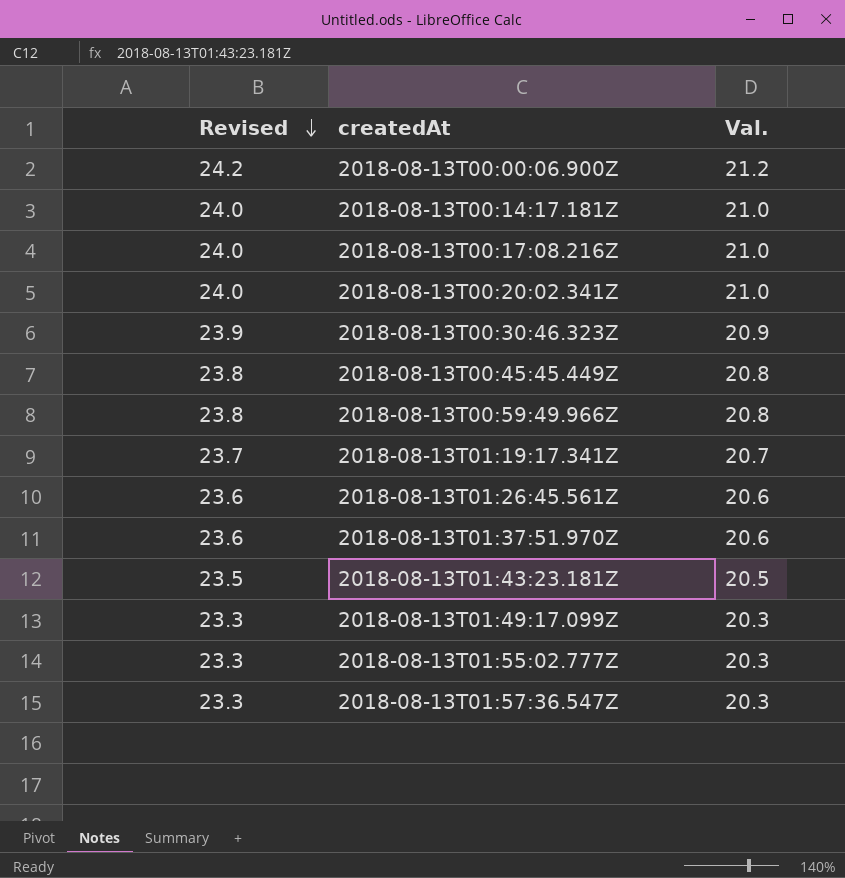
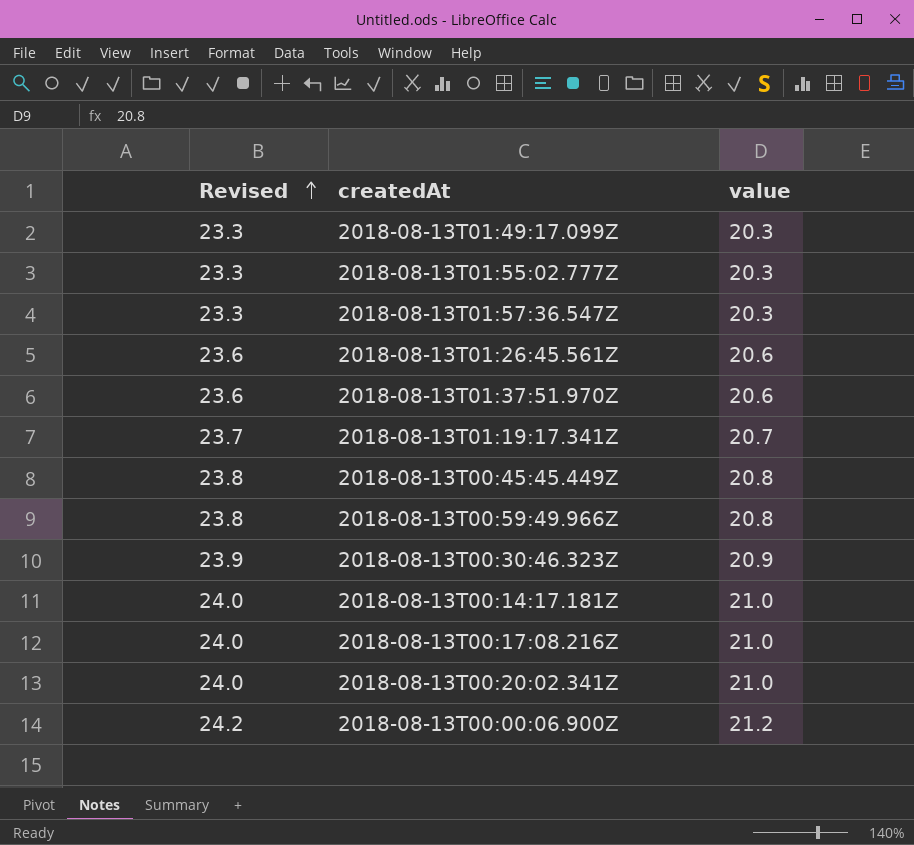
row order: Revised descending -> Revised ascending
column name: Val. -> value
row 2018-08-13T01:43:23.181Z: 23.5 | 20.5 -> none

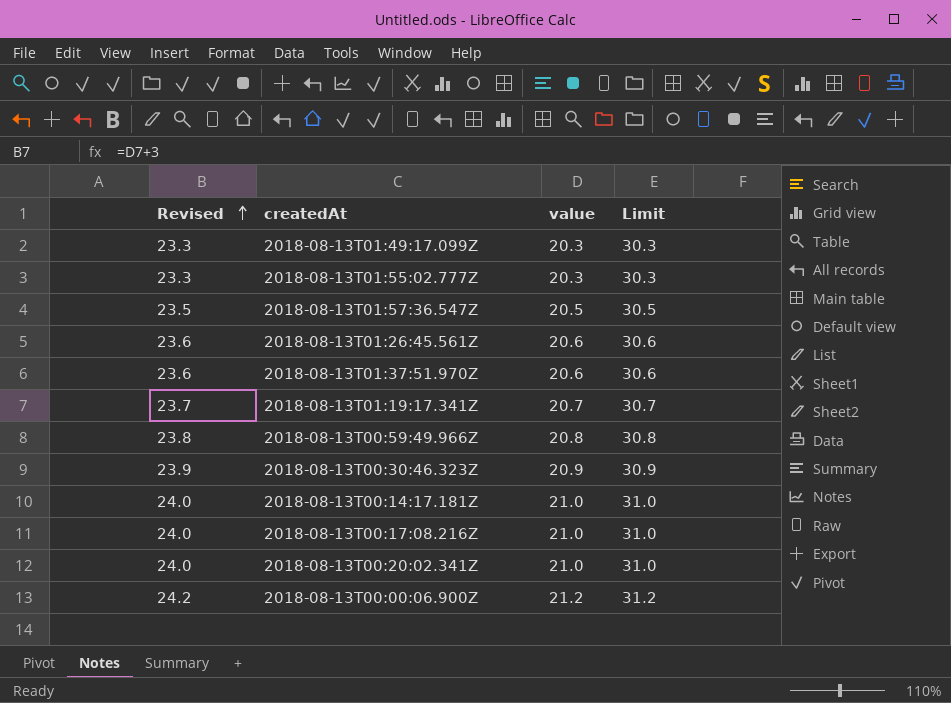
column Limit | formula: none -> [value] + 10
row 2018-08-13T00:45:45.449Z: 23.8 | 20.8 -> none
2018-08-13T01:57:36.547Z | Revised: 23.3 -> 23.5
2018-08-13T01:57:36.547Z | value: 20.3 -> 20.5

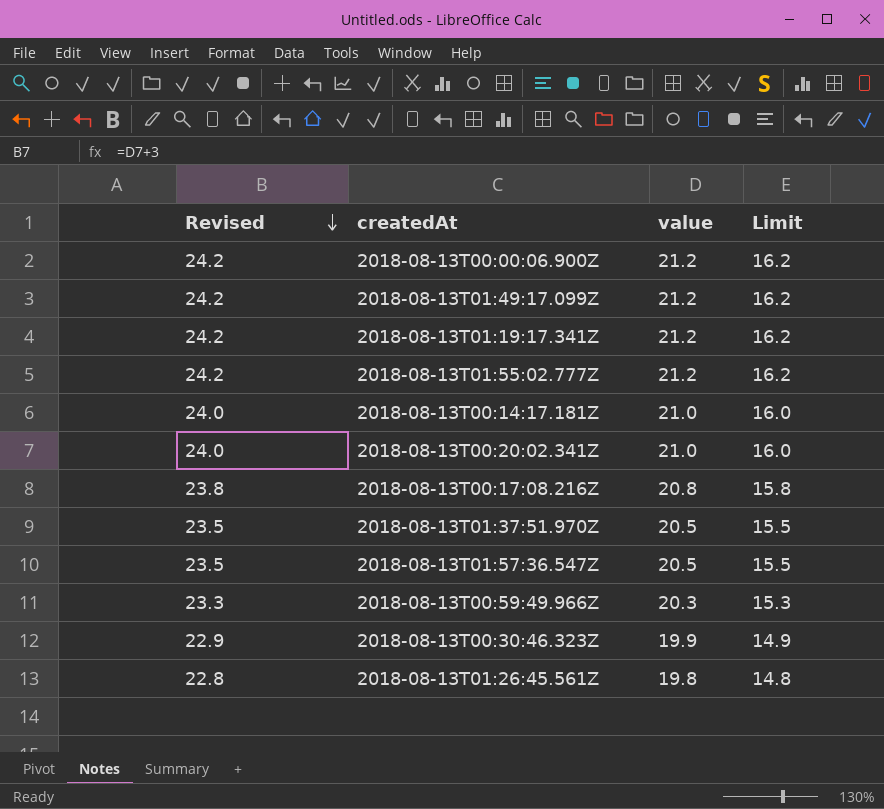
row order: Revised ascending -> Revised descending
column Limit | formula: [value] + 10 -> [value] - 5
2018-08-13T01:49:17.099Z | Revised: 23.3 -> 24.2
2018-08-13T01:49:17.099Z | value: 20.3 -> 21.2
2018-08-13T01:19:17.341Z | Revised: 23.7 -> 24.2
2018-08-13T01:19:17.341Z | value: 20.7 -> 21.2
2018-08-13T01:55:02.777Z | Revised: 23.3 -> 24.2
2018-08-13T01:55:02.777Z | value: 20.3 -> 21.2
2018-08-13T00:17:08.216Z | Revised: 24.0 -> 23.8
2018-08-13T00:17:08.216Z | value: 21.0 -> 20.8
2018-08-13T01:37:51.970Z | Revised: 23.6 -> 23.5
2018-08-13T01:37:51.970Z | value: 20.6 -> 20.5
2018-08-13T00:59:49.966Z | Revised: 23.8 -> 23.3
2018-08-13T00:59:49.966Z | value: 20.8 -> 20.3
2018-08-13T00:30:46.323Z | Revised: 23.9 -> 22.9
2018-08-13T00:30:46.323Z | value: 20.9 -> 19.9
2018-08-13T01:26:45.561Z | Revised: 23.6 -> 22.8
2018-08-13T01:26:45.561Z | value: 20.6 -> 19.8

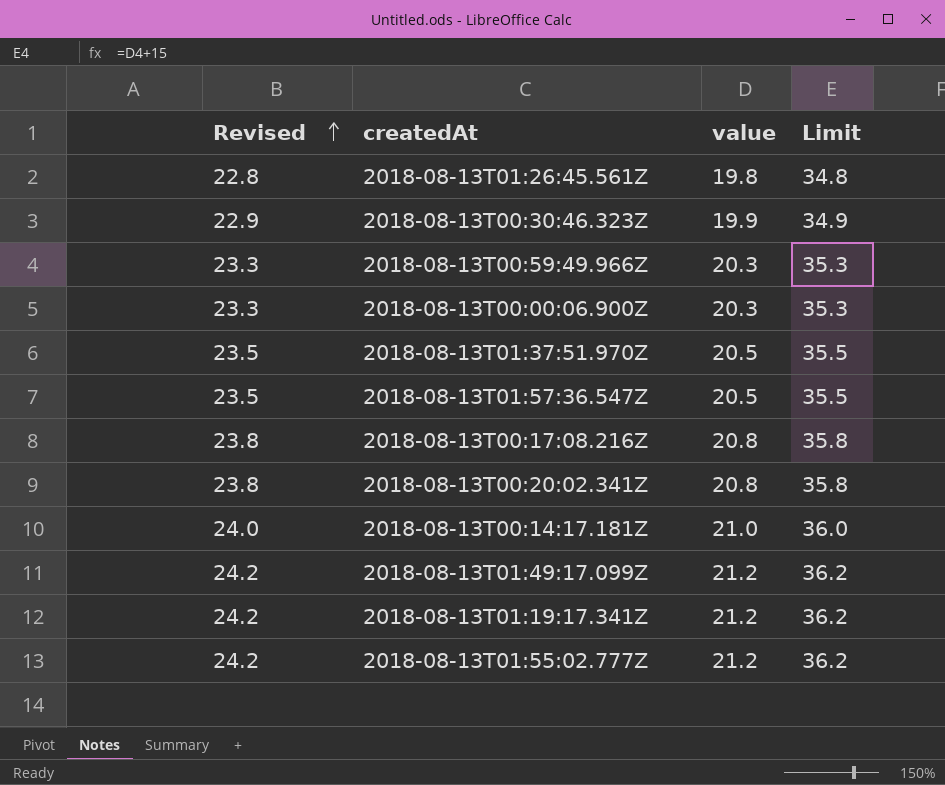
row order: Revised descending -> Revised ascending
column Limit | formula: [value] - 5 -> [value] + 15
2018-08-13T00:00:06.900Z | Revised: 24.2 -> 23.3
2018-08-13T00:00:06.900Z | value: 21.2 -> 20.3
2018-08-13T00:20:02.341Z | Revised: 24.0 -> 23.8
2018-08-13T00:20:02.341Z | value: 21.0 -> 20.8

